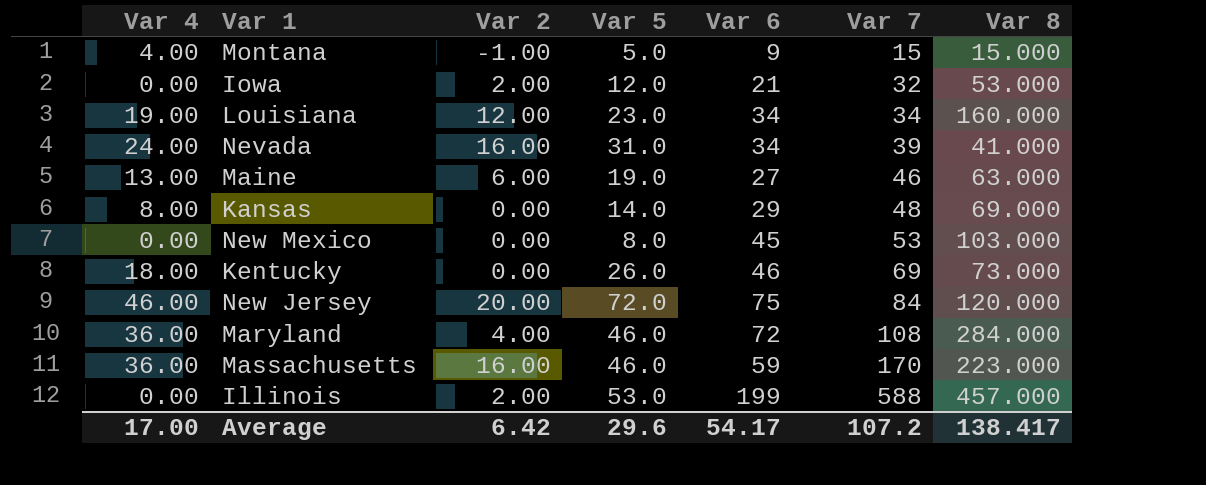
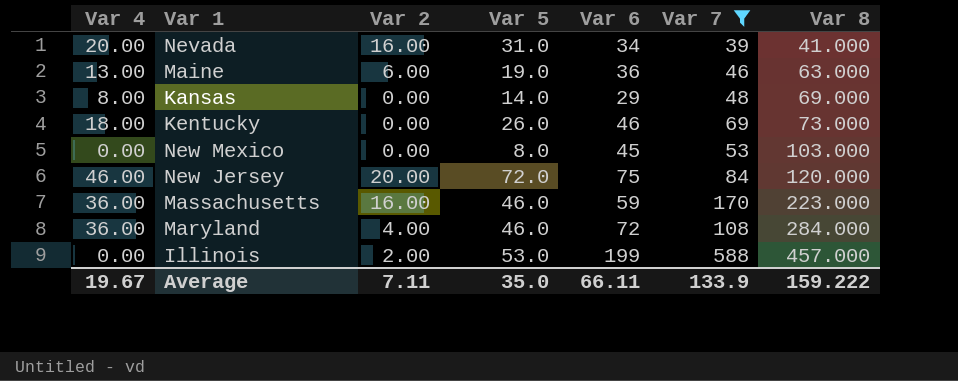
filter: none -> Var 7 >= 39
row order: Var 7 ascending -> Var 8 ascending
Nevada | Var 4: 24.00 -> 20.00
Maine | Var 6: 27 -> 36
Average | Var 4: 17.00 -> 19.67
Average | Var 2: 6.42 -> 7.11
Average | Var 5: 29.6 -> 35.0
Average | Var 6: 54.17 -> 66.11
Average | Var 7: 107.2 -> 133.9
Average | Var 8: 138.417 -> 159.222

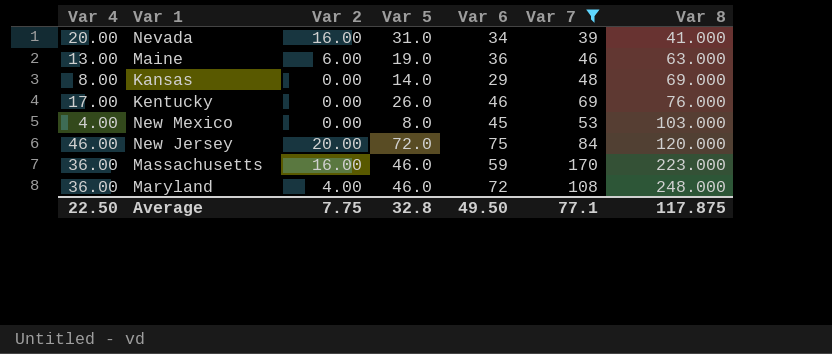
row Illinois: 0.00 | 2.00 | 53.0 | 199 | 588 | 457.000 -> none
Kentucky | Var 4: 18.00 -> 17.00
Kentucky | Var 8: 73.000 -> 76.000
New Mexico | Var 4: 0.00 -> 4.00
Maryland | Var 8: 284.000 -> 248.000
Average | Var 4: 19.67 -> 22.50
Average | Var 2: 7.11 -> 7.75
Average | Var 5: 35.0 -> 32.8
Average | Var 6: 66.11 -> 49.50
Average | Var 7: 133.9 -> 77.1
Average | Var 8: 159.222 -> 117.875

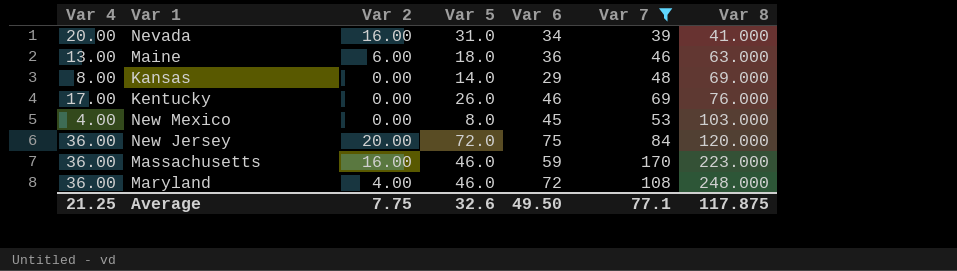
Maine | Var 5: 19.0 -> 18.0
New Jersey | Var 4: 46.00 -> 36.00
Average | Var 4: 22.50 -> 21.25
Average | Var 5: 32.8 -> 32.6

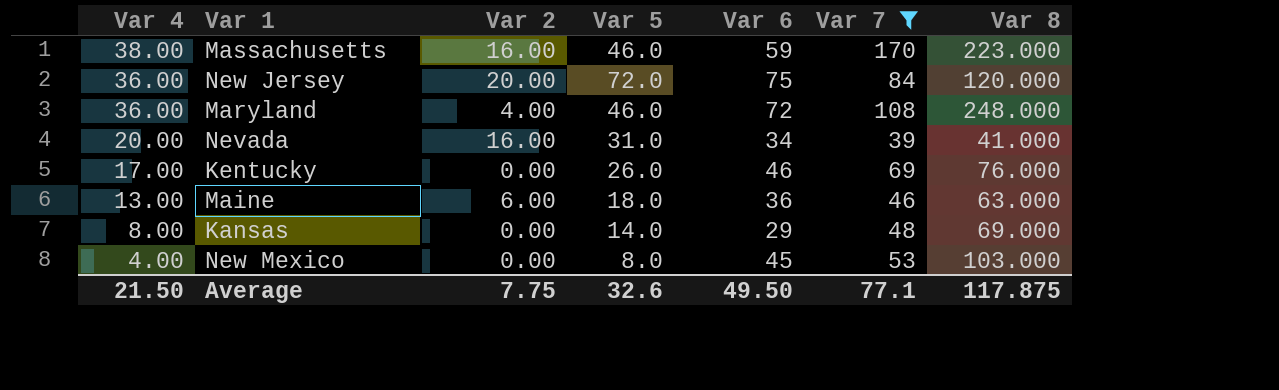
row order: Var 8 ascending -> Var 4 descending
Massachusetts | Var 4: 36.00 -> 38.00
Average | Var 4: 21.25 -> 21.50

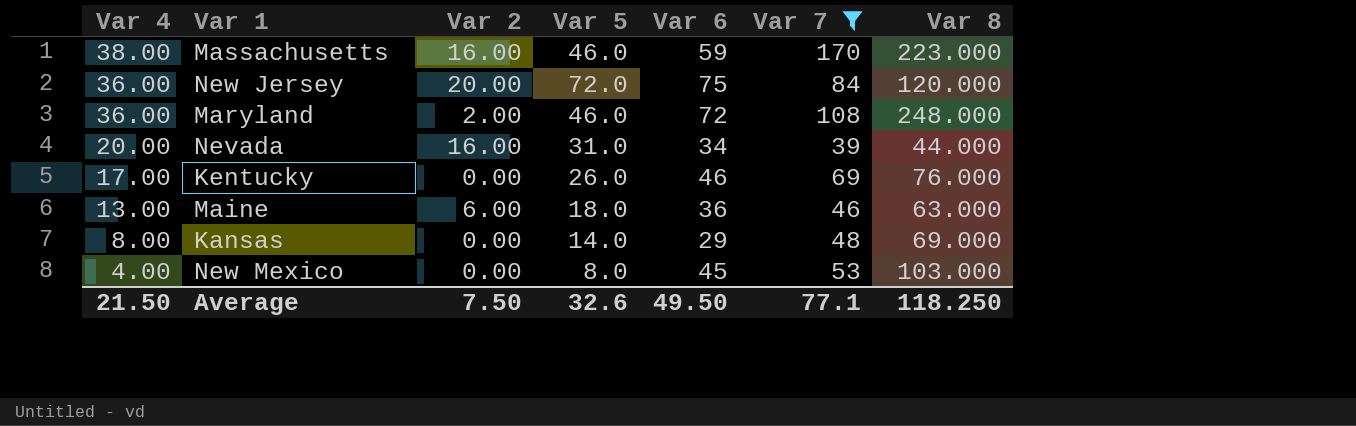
Maryland | Var 2: 4.00 -> 2.00
Nevada | Var 8: 41.000 -> 44.000
Average | Var 2: 7.75 -> 7.50
Average | Var 8: 117.875 -> 118.250

